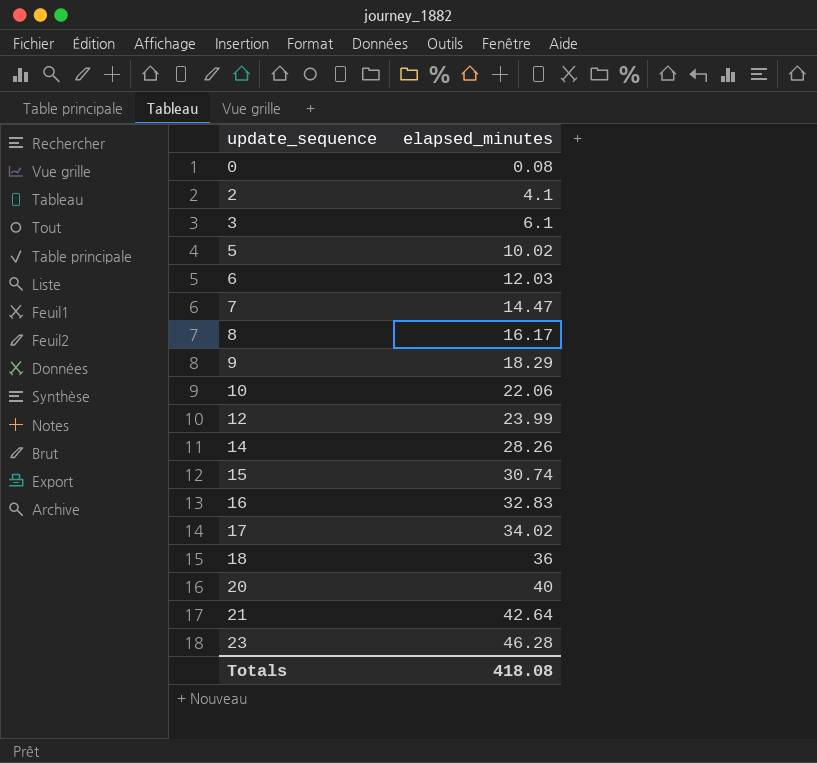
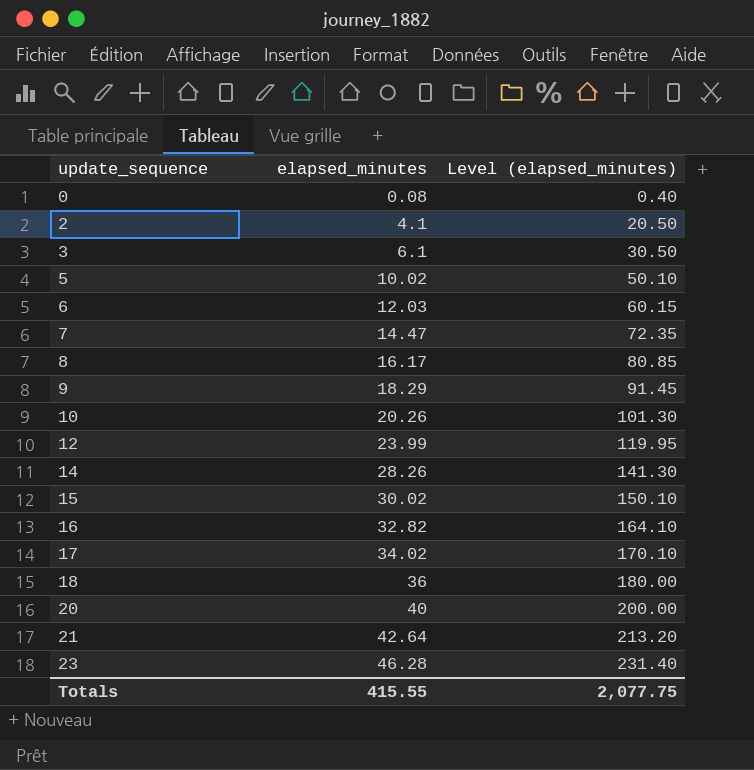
column Level (elapsed_minutes) | formula: none -> [elapsed_minutes] * 5
10 | elapsed_minutes: 22.06 -> 20.26
15 | elapsed_minutes: 30.74 -> 30.02
16 | elapsed_minutes: 32.83 -> 32.82
Totals | elapsed_minutes: 418.08 -> 415.55

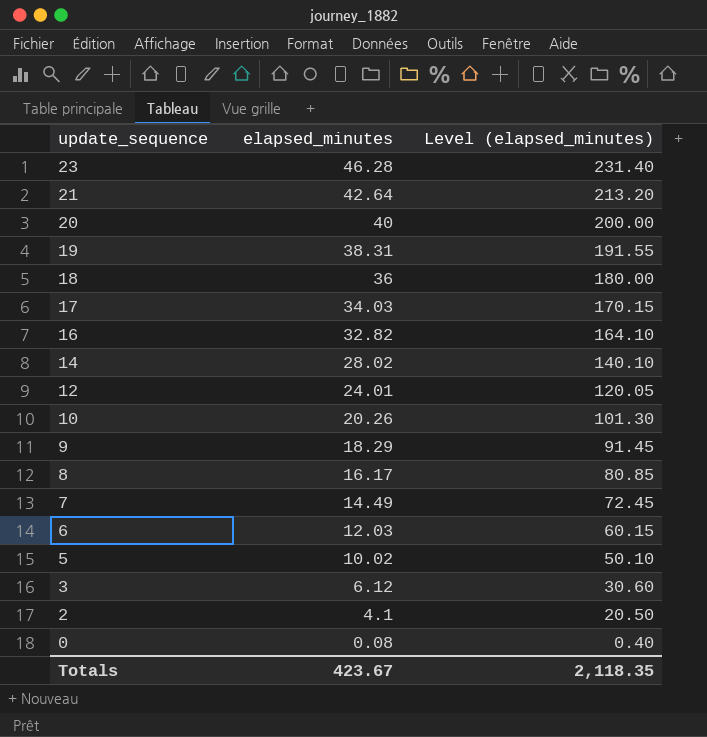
row order: update_sequence ascending -> update_sequence descending
row 15: 30.02 | 150.10 -> none
row 19: none -> 38.31 | 191.55
17 | elapsed_minutes: 34.02 -> 34.03
17 | Level (elapsed_minutes): 170.10 -> 170.15
14 | elapsed_minutes: 28.26 -> 28.02
14 | Level (elapsed_minutes): 141.30 -> 140.10
12 | elapsed_minutes: 23.99 -> 24.01
12 | Level (elapsed_minutes): 119.95 -> 120.05
7 | elapsed_minutes: 14.47 -> 14.49
7 | Level (elapsed_minutes): 72.35 -> 72.45
3 | elapsed_minutes: 6.1 -> 6.12
3 | Level (elapsed_minutes): 30.50 -> 30.60
Totals | elapsed_minutes: 415.55 -> 423.67
Totals | Level (elapsed_minutes): 2,077.75 -> 2,118.35

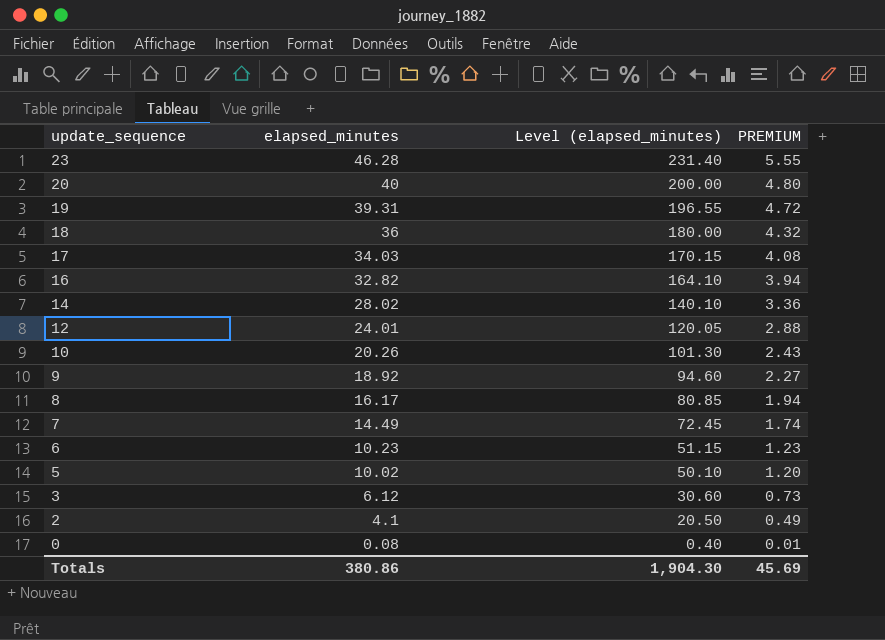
column PREMIUM | formula: none -> [elapsed_minutes] * 0.12
row 21: 42.64 | 213.20 -> none
19 | elapsed_minutes: 38.31 -> 39.31
19 | Level (elapsed_minutes): 191.55 -> 196.55
9 | elapsed_minutes: 18.29 -> 18.92
9 | Level (elapsed_minutes): 91.45 -> 94.60
6 | elapsed_minutes: 12.03 -> 10.23
6 | Level (elapsed_minutes): 60.15 -> 51.15
Totals | elapsed_minutes: 423.67 -> 380.86
Totals | Level (elapsed_minutes): 2,118.35 -> 1,904.30

